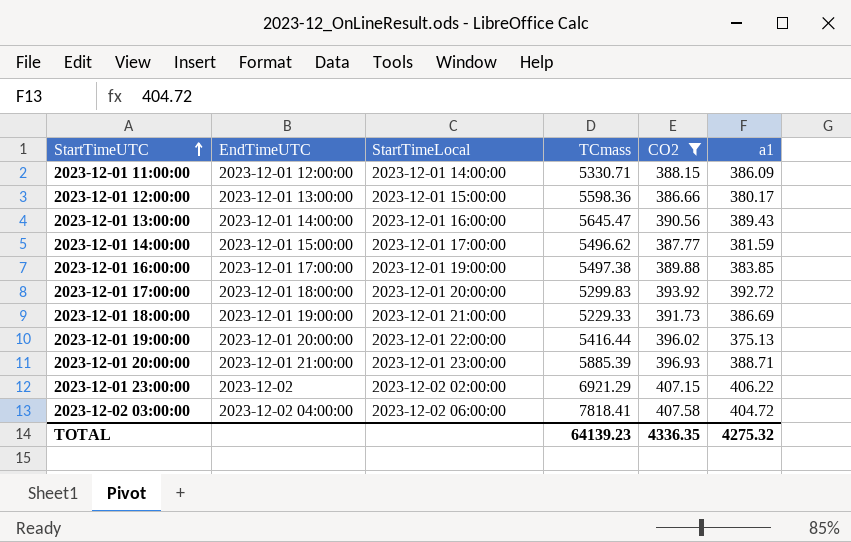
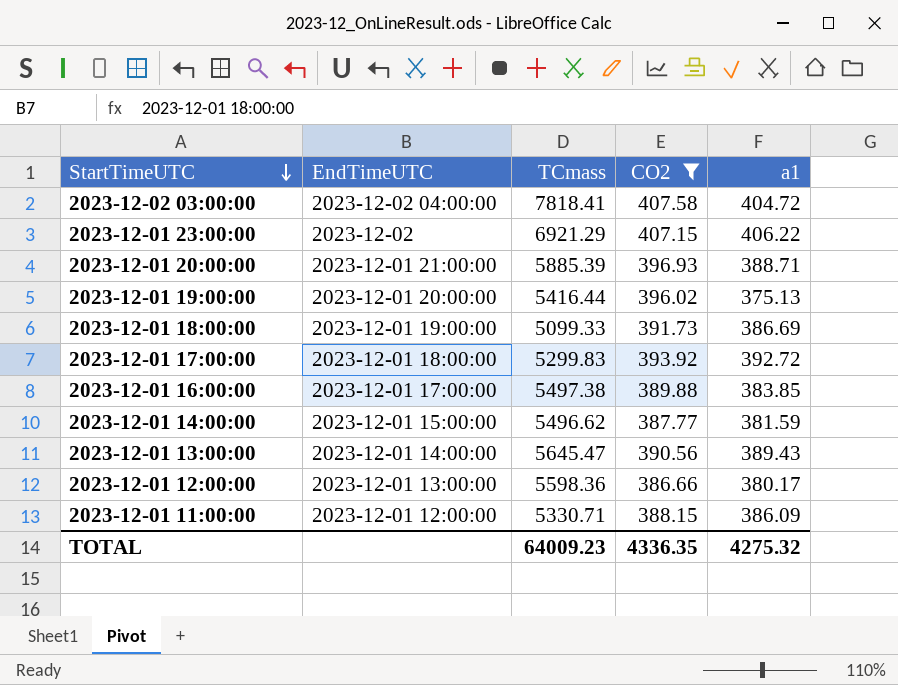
row order: StartTimeUTC ascending -> StartTimeUTC descending
column StartTimeLocal | position: 3 -> none
2023-12-01 18:00:00 | TCmass: 5229.33 -> 5099.33
TOTAL | TCmass: 64139.23 -> 64009.23

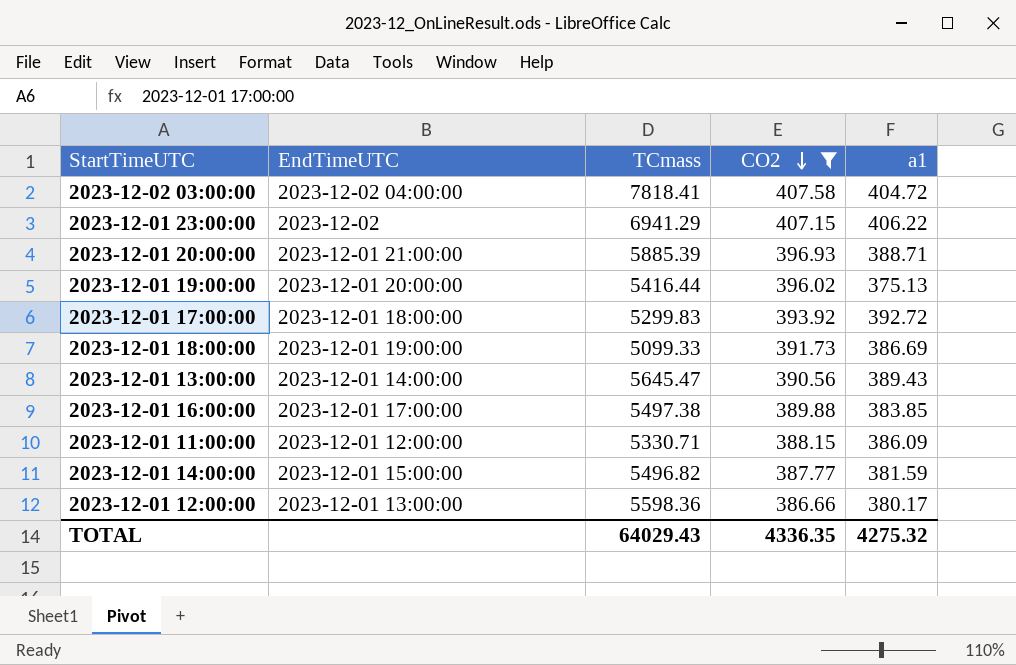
row order: StartTimeUTC descending -> CO2 descending
2023-12-01 23:00:00 | TCmass: 6921.29 -> 6941.29
2023-12-01 14:00:00 | TCmass: 5496.62 -> 5496.82
TOTAL | TCmass: 64009.23 -> 64029.43

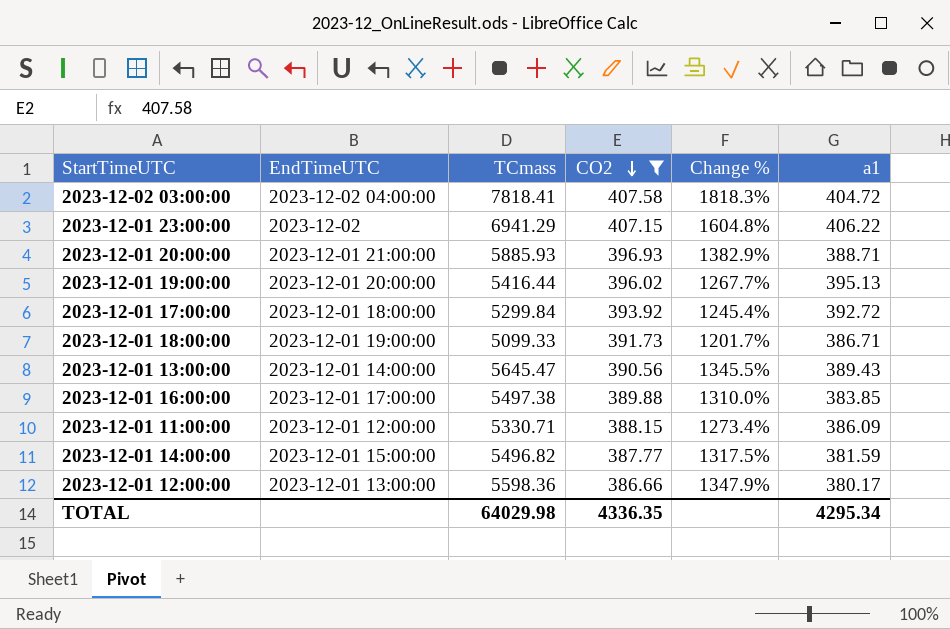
column Change % | formula: none -> ([TCmass] - [CO2]) / [CO2]
2023-12-01 20:00:00 | TCmass: 5885.39 -> 5885.93
2023-12-01 19:00:00 | a1: 375.13 -> 395.13
2023-12-01 17:00:00 | TCmass: 5299.83 -> 5299.84
2023-12-01 18:00:00 | a1: 386.69 -> 386.71
TOTAL | TCmass: 64029.43 -> 64029.98
TOTAL | a1: 4275.32 -> 4295.34

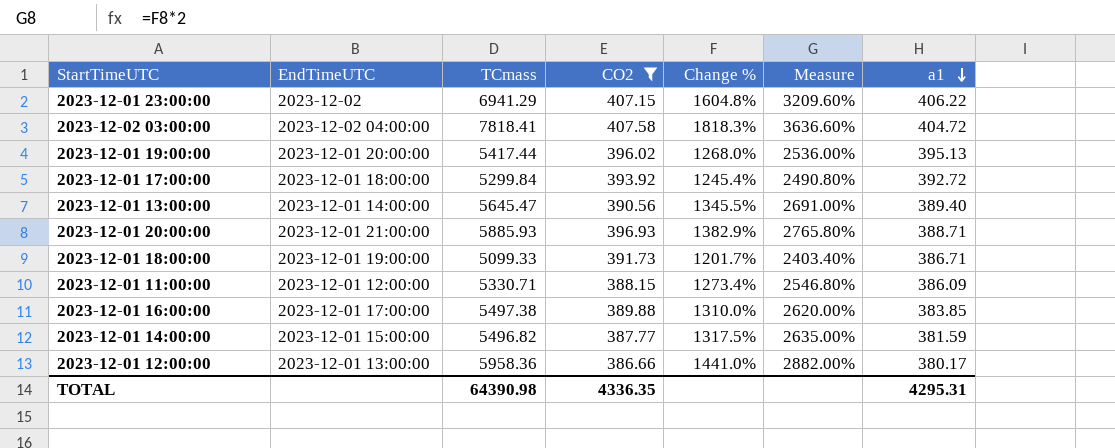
row order: CO2 descending -> a1 descending
column Measure | formula: none -> [Change %] * 2
2023-12-01 19:00:00 | TCmass: 5416.44 -> 5417.44
2023-12-01 19:00:00 | Change %: 1267.7% -> 1268.0%
2023-12-01 13:00:00 | a1: 389.43 -> 389.40
2023-12-01 12:00:00 | TCmass: 5598.36 -> 5958.36
2023-12-01 12:00:00 | Change %: 1347.9% -> 1441.0%
TOTAL | TCmass: 64029.98 -> 64390.98
TOTAL | a1: 4295.34 -> 4295.31

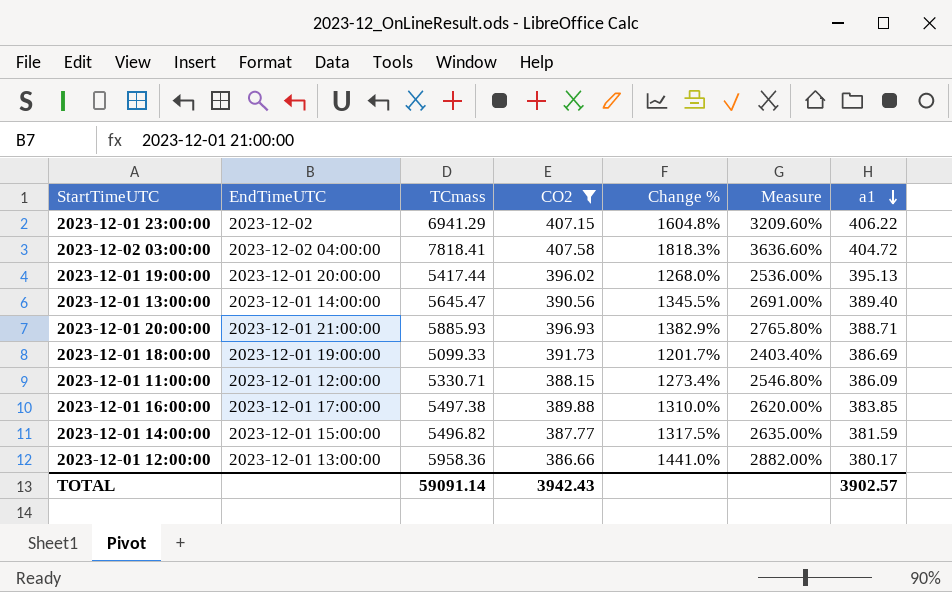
row 2023-12-01 17:00:00: 2023-12-01 18:00:00 | 5299.84 | 393.92 | 1245.4% | 2490.80% | 392.72 -> none
2023-12-01 18:00:00 | a1: 386.71 -> 386.69
TOTAL | TCmass: 64390.98 -> 59091.14
TOTAL | CO2: 4336.35 -> 3942.43
TOTAL | a1: 4295.31 -> 3902.57

